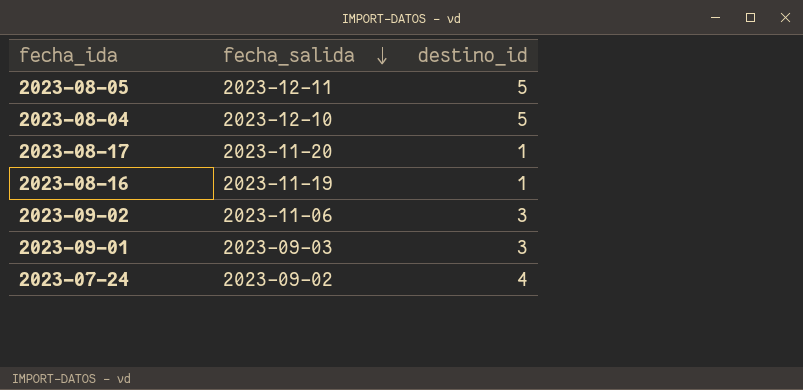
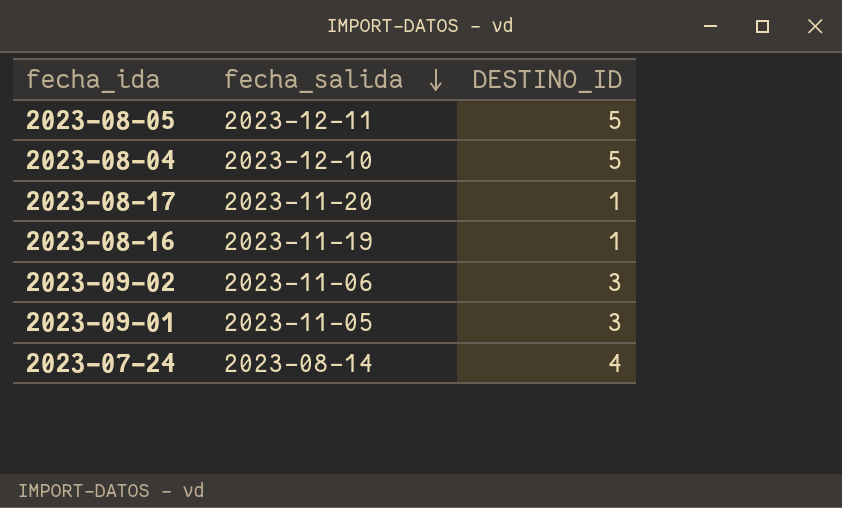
column name: destino_id -> DESTINO_ID
2023-09-01 | fecha_salida: 2023-09-03 -> 2023-11-05
2023-07-24 | fecha_salida: 2023-09-02 -> 2023-08-14

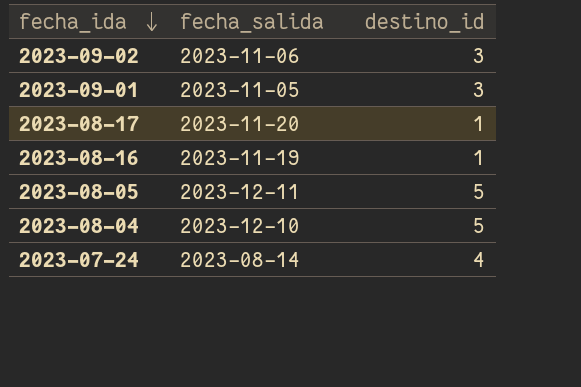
row order: fecha_salida descending -> fecha_ida descending
column name: DESTINO_ID -> destino_id

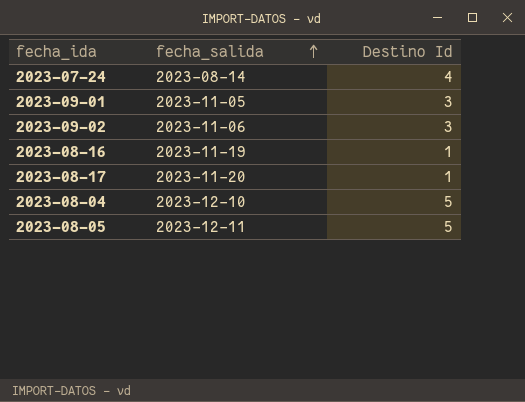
row order: fecha_ida descending -> fecha_salida ascending
column name: destino_id -> Destino Id

